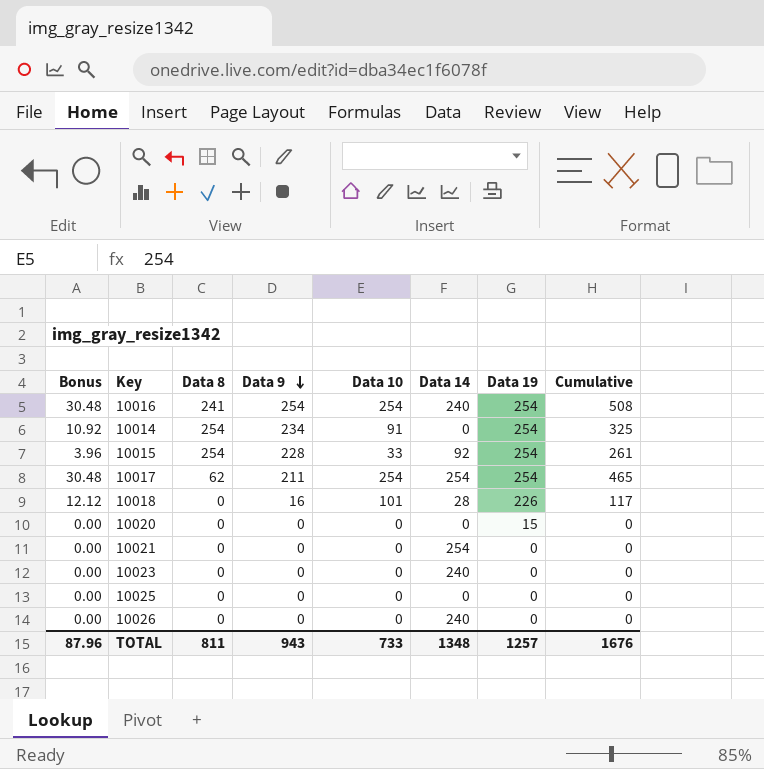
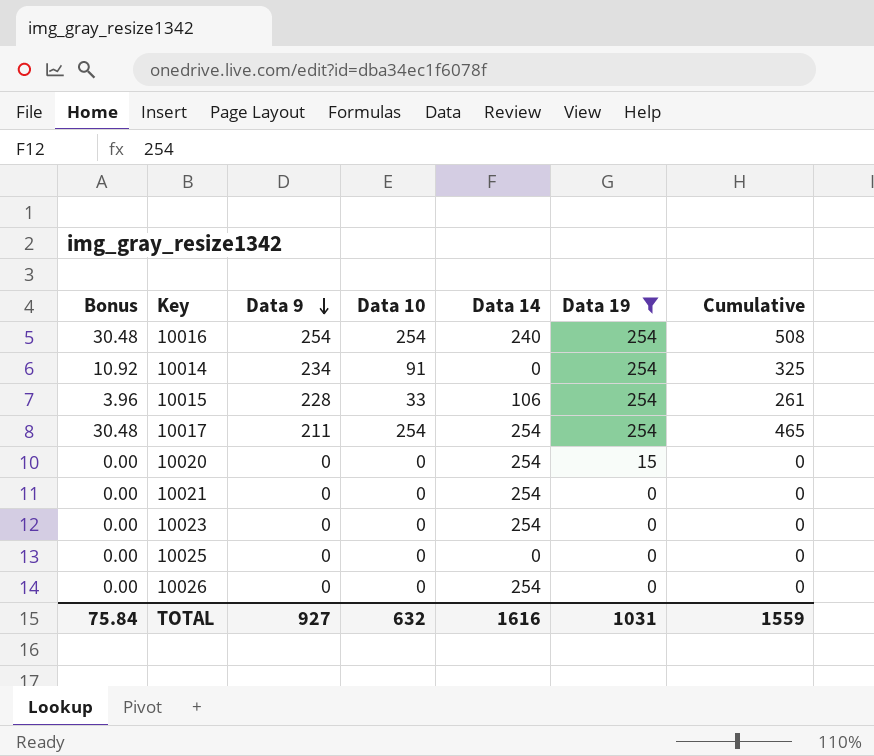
filter: none -> Data 19 != 226
column Data 8 | position: 3 -> none
10015 | Data 14: 92 -> 106
10020 | Data 14: 0 -> 254
10023 | Data 14: 240 -> 254
10026 | Data 14: 240 -> 254
TOTAL | Bonus: 87.96 -> 75.84
TOTAL | Data 9: 943 -> 927
TOTAL | Data 10: 733 -> 632
TOTAL | Data 14: 1348 -> 1616
TOTAL | Data 19: 1257 -> 1031
TOTAL | Cumulative: 1676 -> 1559

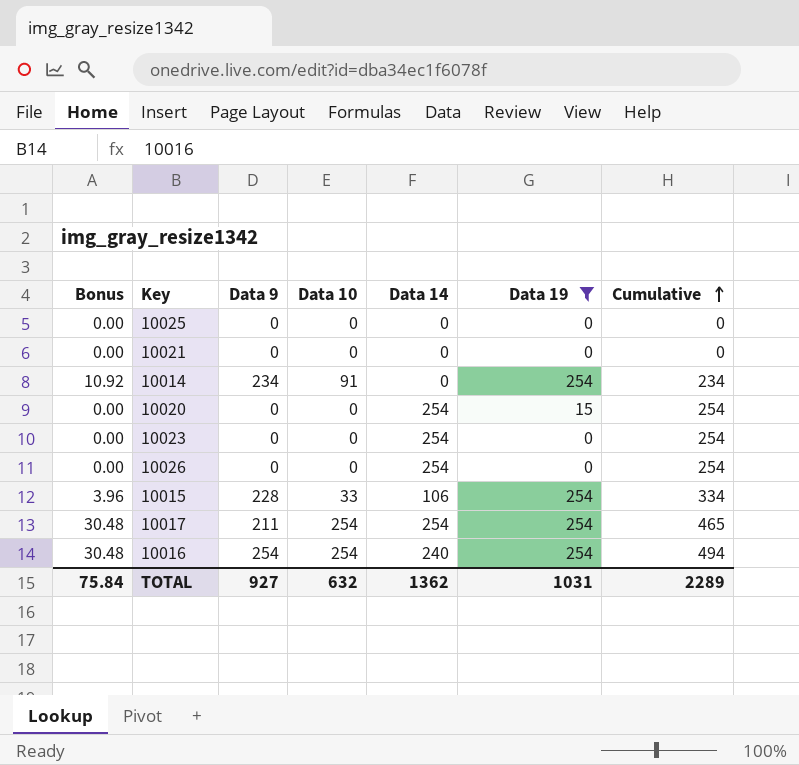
row order: Data 9 descending -> Cumulative ascending
column Cumulative | formula: [Data 9] + [Data 10] -> [Data 9] + [Data 14]
10021 | Data 14: 254 -> 0
TOTAL | Data 14: 1616 -> 1362
TOTAL | Cumulative: 1559 -> 2289

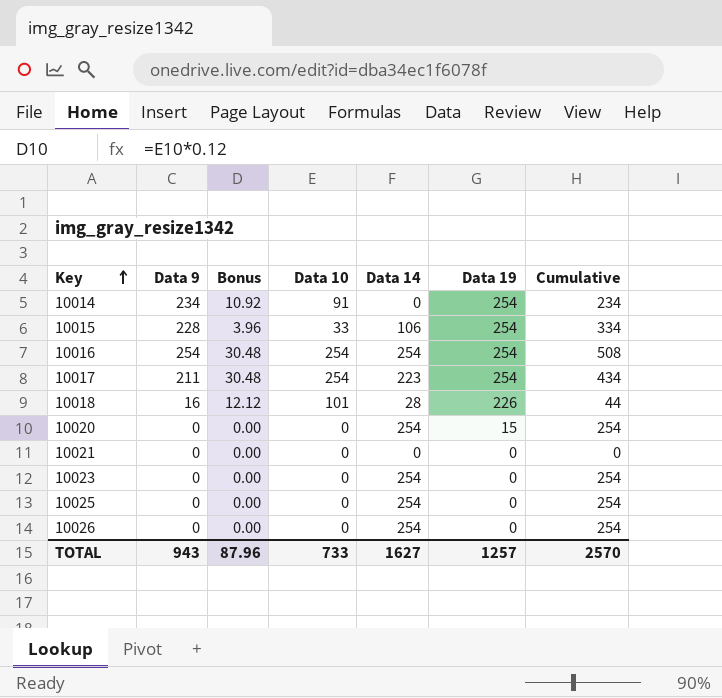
filter: Data 19 != 226 -> none
row order: Cumulative ascending -> Key ascending
column Bonus | position: 1 -> 3
10016 | Data 14: 240 -> 254
10016 | Cumulative: 494 -> 508
10017 | Data 14: 254 -> 223
10017 | Cumulative: 465 -> 434
10025 | Data 14: 0 -> 254
10025 | Cumulative: 0 -> 254
TOTAL | Data 9: 927 -> 943
TOTAL | Bonus: 75.84 -> 87.96
TOTAL | Data 10: 632 -> 733
TOTAL | Data 14: 1362 -> 1627
TOTAL | Data 19: 1031 -> 1257
TOTAL | Cumulative: 2289 -> 2570

